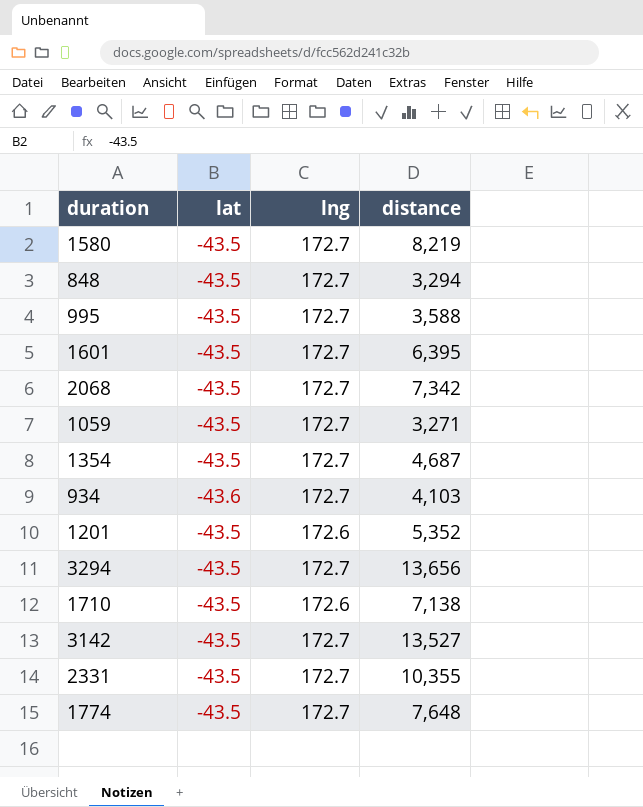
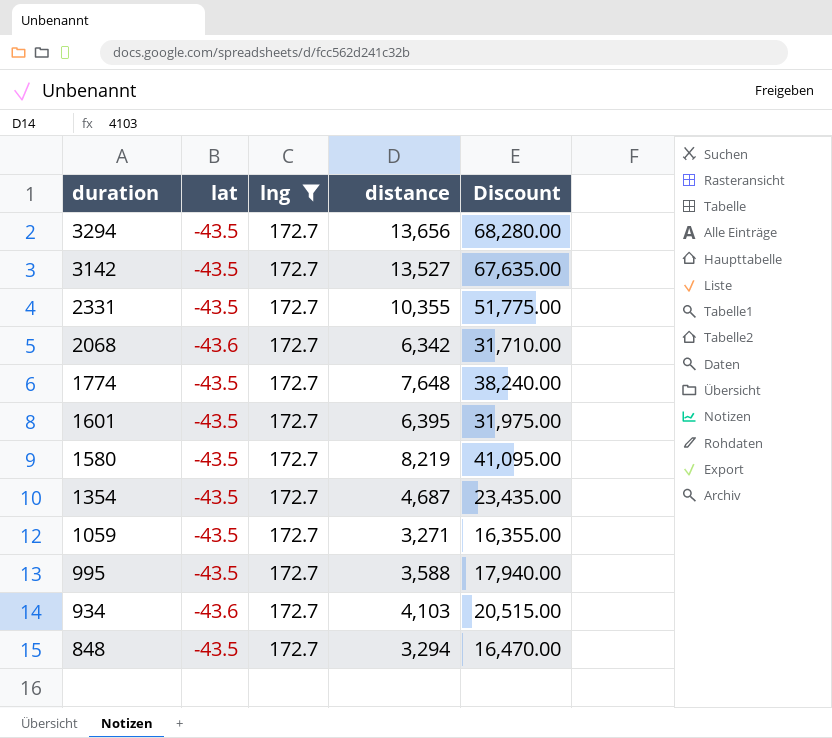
filter: none -> lng = 172.7
row order: none -> duration descending
column Discount | formula: none -> [distance] * 5
2068 | lat: -43.5 -> -43.6
2068 | distance: 7,342 -> 6,342

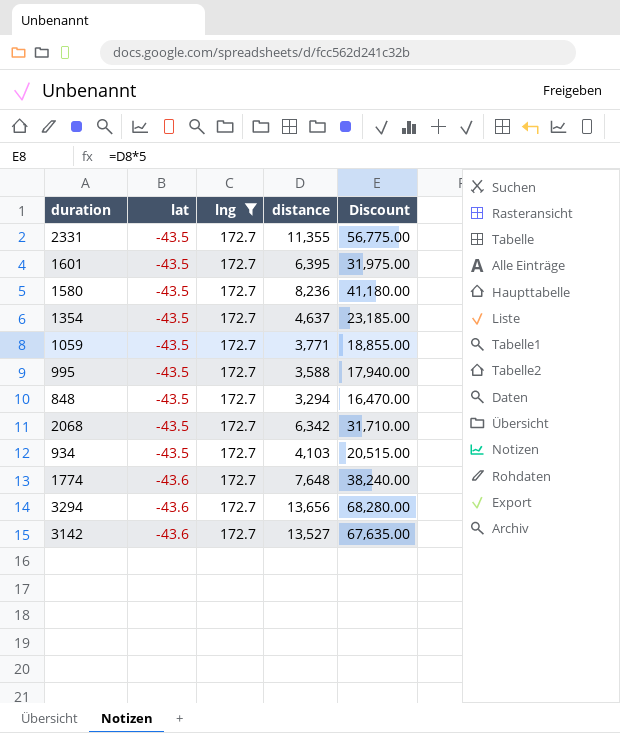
row order: duration descending -> lat descending
2331 | distance: 10,355 -> 11,355
2331 | Discount: 51,775.00 -> 56,775.00
1580 | distance: 8,219 -> 8,236
1580 | Discount: 41,095.00 -> 41,180.00
1354 | distance: 4,687 -> 4,637
1354 | Discount: 23,435.00 -> 23,185.00
1059 | distance: 3,271 -> 3,771
1059 | Discount: 16,355.00 -> 18,855.00
2068 | lat: -43.6 -> -43.5
934 | lat: -43.6 -> -43.5
1774 | lat: -43.5 -> -43.6
3294 | lat: -43.5 -> -43.6
3142 | lat: -43.5 -> -43.6

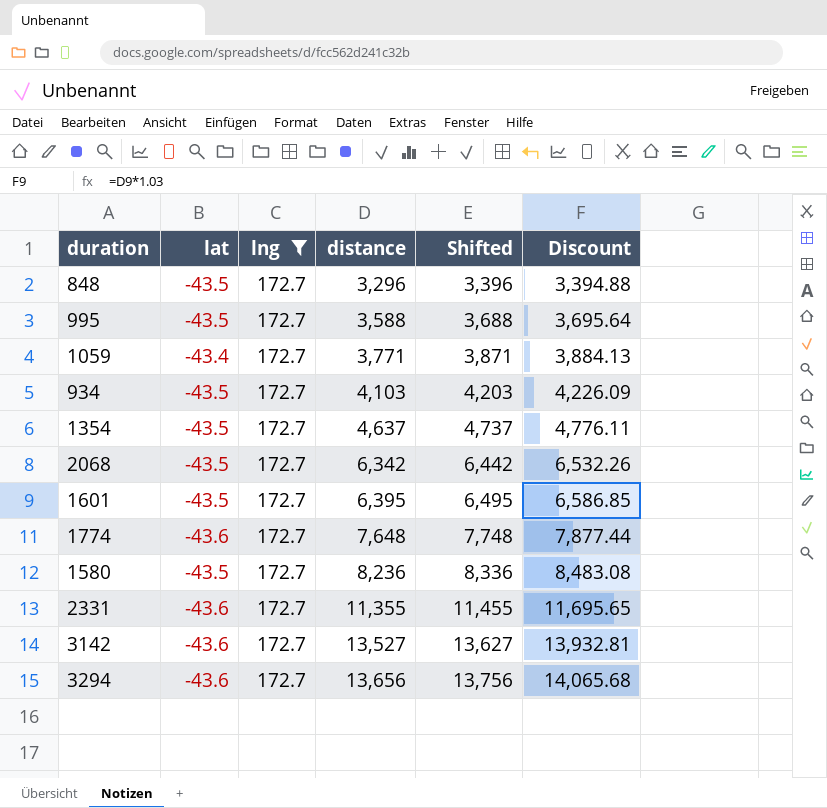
row order: lat descending -> distance ascending
column Shifted | formula: none -> [distance] + 100
column Discount | formula: [distance] * 5 -> [distance] * 1.03
848 | distance: 3,294 -> 3,296
1059 | lat: -43.5 -> -43.4
2331 | lat: -43.5 -> -43.6

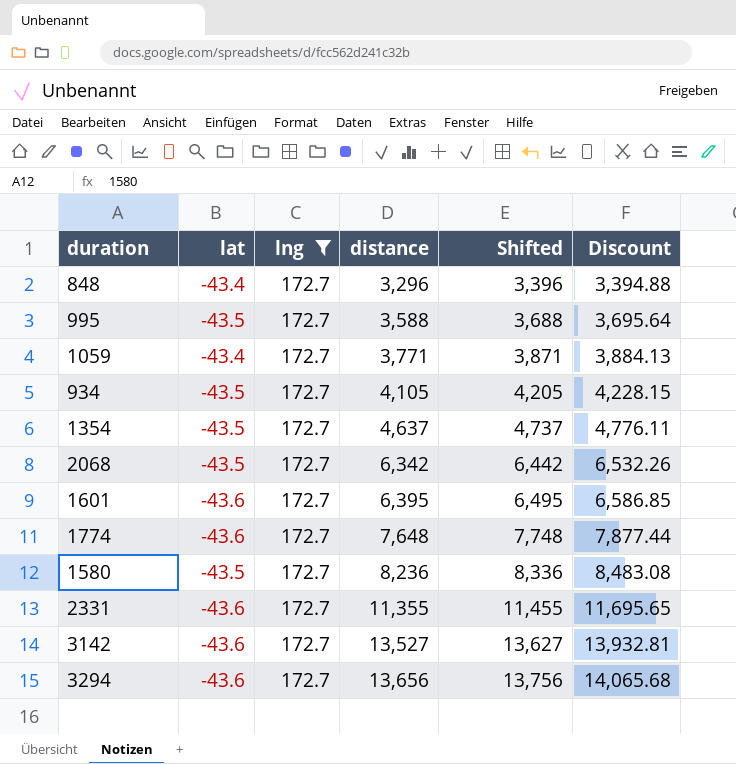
848 | lat: -43.5 -> -43.4
934 | distance: 4,103 -> 4,105
934 | Shifted: 4,203 -> 4,205
934 | Discount: 4,226.09 -> 4,228.15
1601 | lat: -43.5 -> -43.6

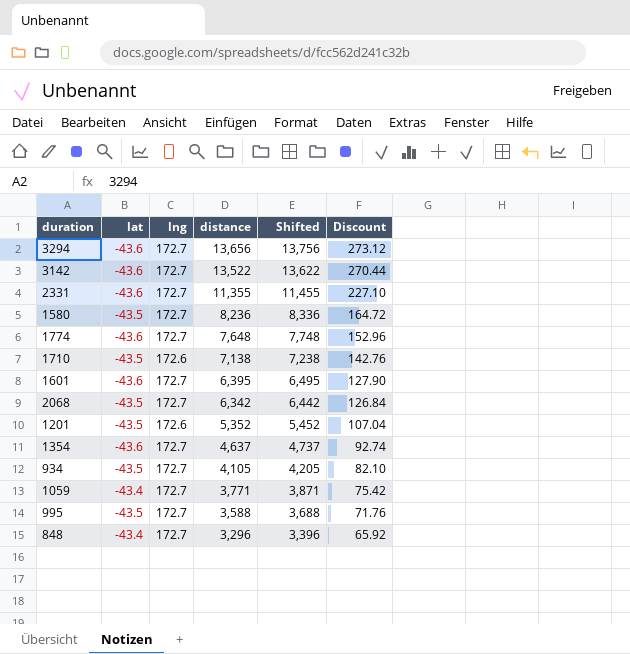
filter: lng = 172.7 -> none
row order: distance ascending -> distance descending
column Discount | formula: [distance] * 1.03 -> [distance] * 0.02
3142 | distance: 13,527 -> 13,522
3142 | Shifted: 13,627 -> 13,622
1354 | lat: -43.5 -> -43.6

